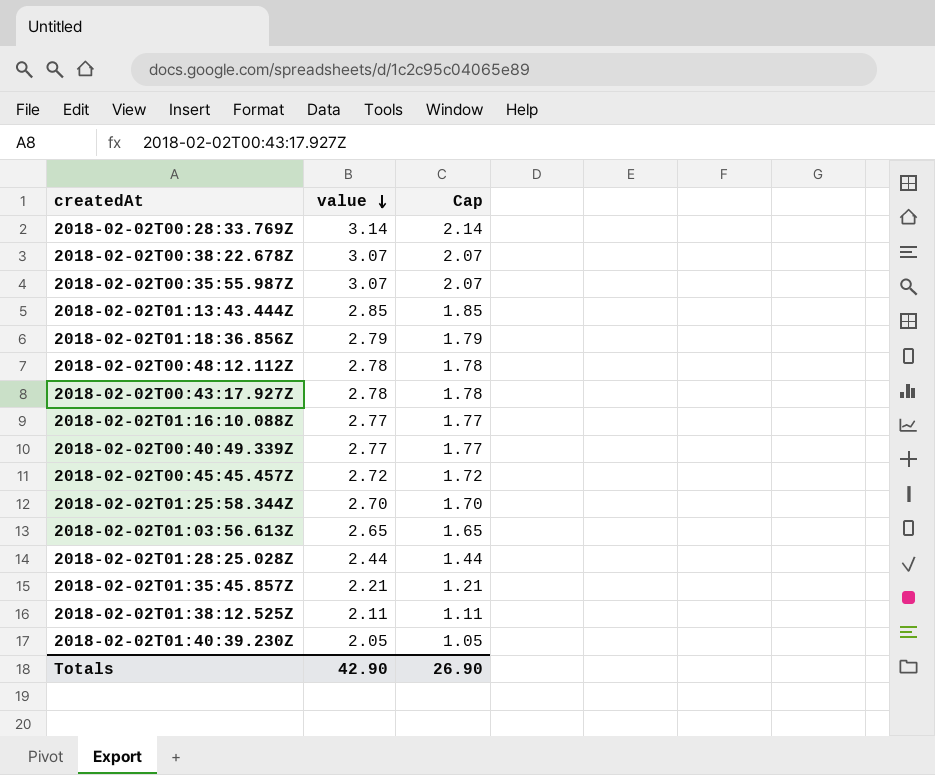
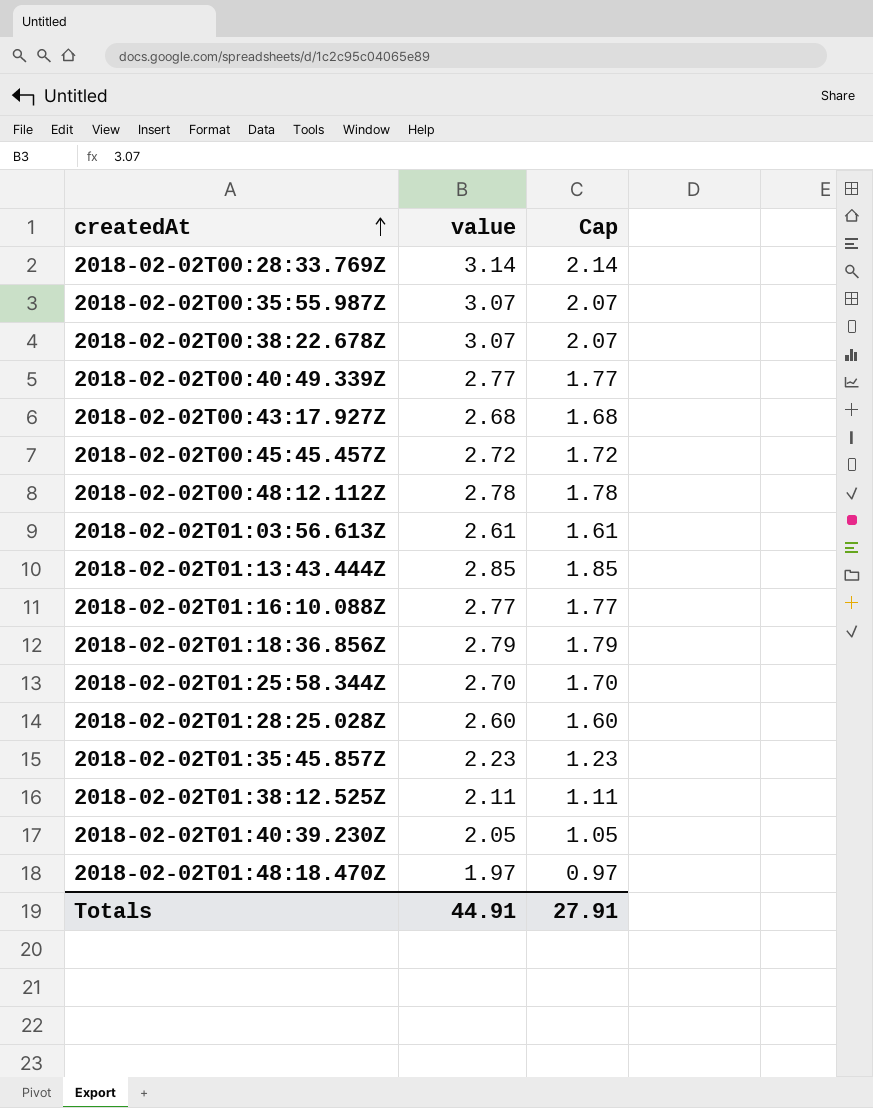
row order: value descending -> createdAt ascending
2018-02-02T00:43:17.927Z | value: 2.78 -> 2.68
2018-02-02T00:43:17.927Z | Cap: 1.78 -> 1.68
2018-02-02T01:03:56.613Z | value: 2.65 -> 2.61
2018-02-02T01:03:56.613Z | Cap: 1.65 -> 1.61
2018-02-02T01:28:25.028Z | value: 2.44 -> 2.60
2018-02-02T01:28:25.028Z | Cap: 1.44 -> 1.60
2018-02-02T01:35:45.857Z | value: 2.21 -> 2.23
2018-02-02T01:35:45.857Z | Cap: 1.21 -> 1.23
row 2018-02-02T01:48:18.470Z: none -> 1.97 | 0.97
Totals | value: 42.90 -> 44.91
Totals | Cap: 26.90 -> 27.91

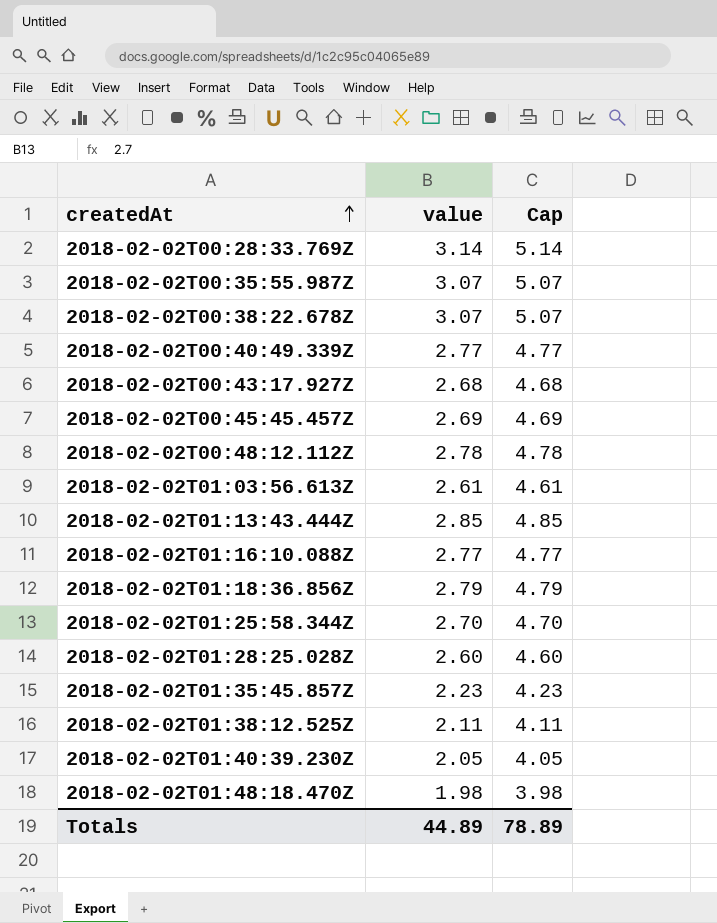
column Cap | formula: [value] - 1 -> [value] + 2
2018-02-02T00:45:45.457Z | value: 2.72 -> 2.69
2018-02-02T01:48:18.470Z | value: 1.97 -> 1.98
Totals | value: 44.91 -> 44.89
Totals | Cap: 27.91 -> 78.89

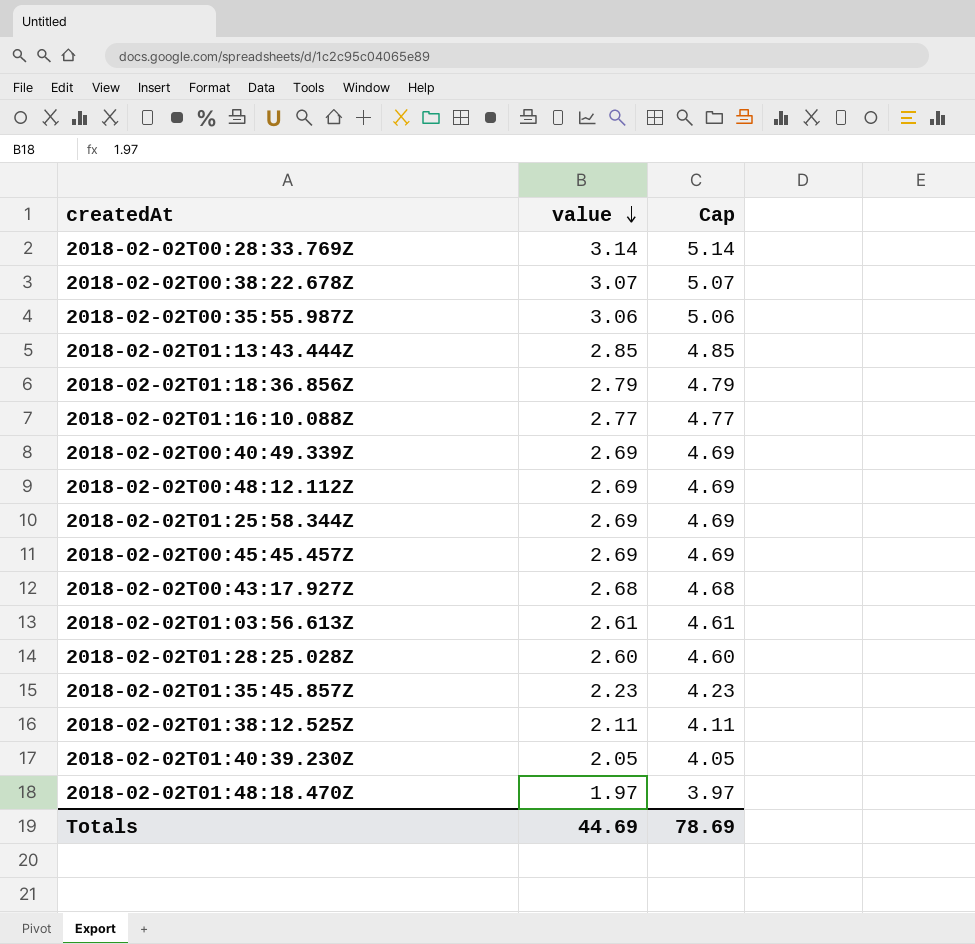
row order: createdAt ascending -> value descending
2018-02-02T00:35:55.987Z | value: 3.07 -> 3.06
2018-02-02T00:35:55.987Z | Cap: 5.07 -> 5.06
2018-02-02T00:40:49.339Z | value: 2.77 -> 2.69
2018-02-02T00:40:49.339Z | Cap: 4.77 -> 4.69
2018-02-02T00:48:12.112Z | value: 2.78 -> 2.69
2018-02-02T00:48:12.112Z | Cap: 4.78 -> 4.69
2018-02-02T01:25:58.344Z | value: 2.70 -> 2.69
2018-02-02T01:25:58.344Z | Cap: 4.70 -> 4.69
2018-02-02T01:48:18.470Z | value: 1.98 -> 1.97
2018-02-02T01:48:18.470Z | Cap: 3.98 -> 3.97
Totals | value: 44.89 -> 44.69
Totals | Cap: 78.89 -> 78.69

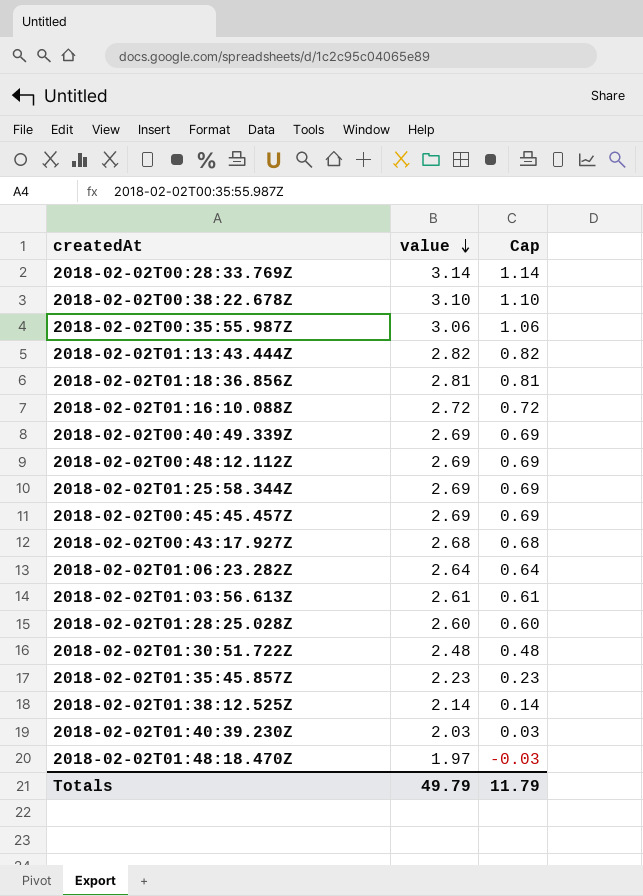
column Cap | formula: [value] + 2 -> [value] - 2
2018-02-02T00:38:22.678Z | value: 3.07 -> 3.10
2018-02-02T01:13:43.444Z | value: 2.85 -> 2.82
2018-02-02T01:18:36.856Z | value: 2.79 -> 2.81
2018-02-02T01:16:10.088Z | value: 2.77 -> 2.72
row 2018-02-02T01:06:23.282Z: none -> 2.64 | 0.64
row 2018-02-02T01:30:51.722Z: none -> 2.48 | 0.48
2018-02-02T01:38:12.525Z | value: 2.11 -> 2.14
2018-02-02T01:40:39.230Z | value: 2.05 -> 2.03
Totals | value: 44.69 -> 49.79
Totals | Cap: 78.69 -> 11.79

